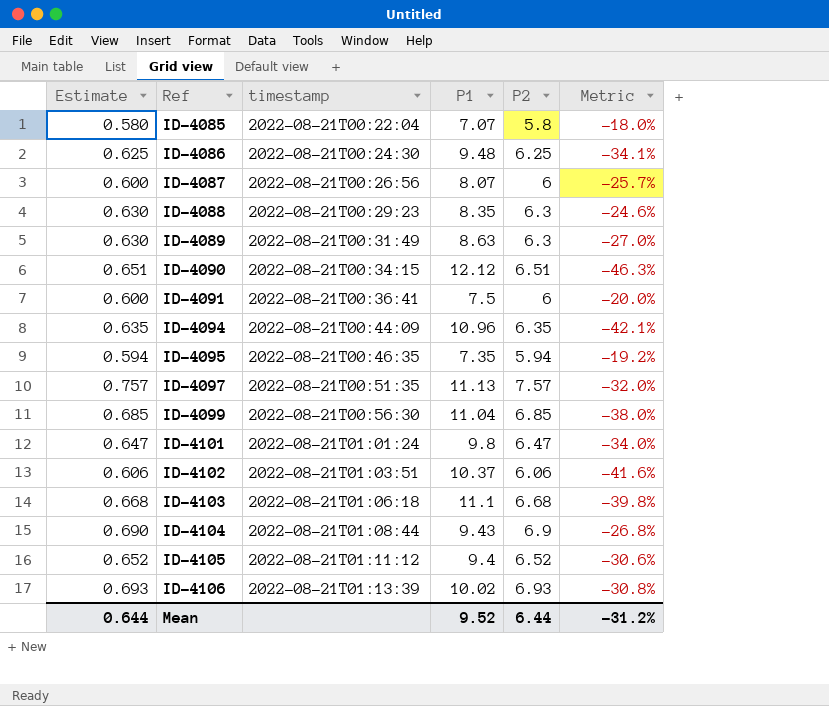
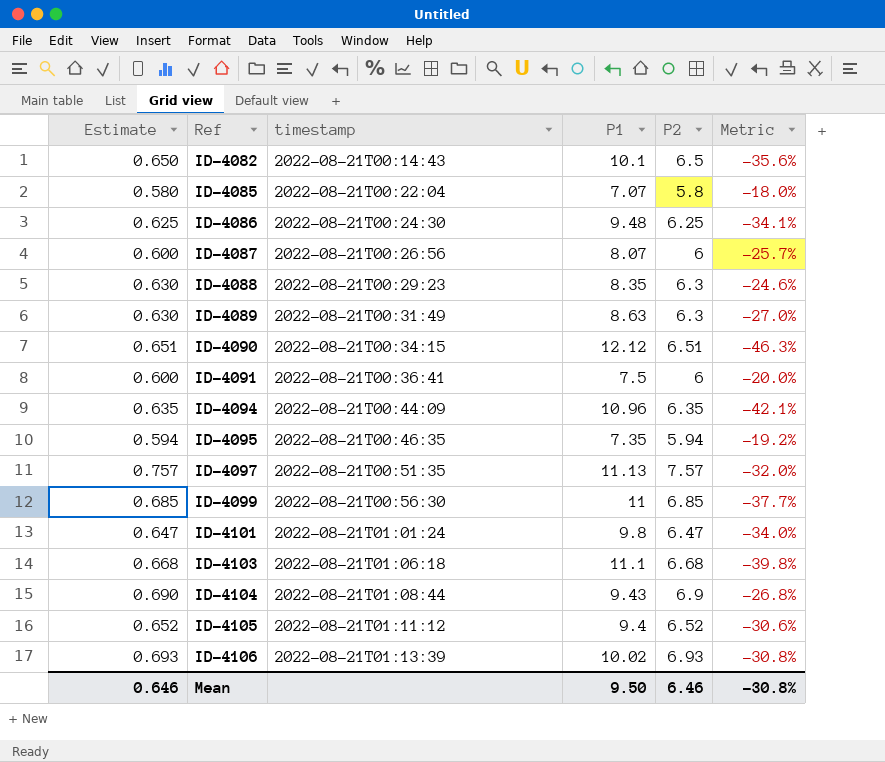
row ID-4102: 0.606 | 2022-08-21T01:03:51 | 10.37 | 6.06 | -41.6% -> none
row ID-4082: none -> 0.650 | 2022-08-21T00:14:43 | 10.1 | 6.5 | -35.6%
ID-4099 | P1: 11.04 -> 11
ID-4099 | Metric: -38.0% -> -37.7%
Mean | Estimate: 0.644 -> 0.646
Mean | P1: 9.52 -> 9.50
Mean | P2: 6.44 -> 6.46
Mean | Metric: -31.2% -> -30.8%

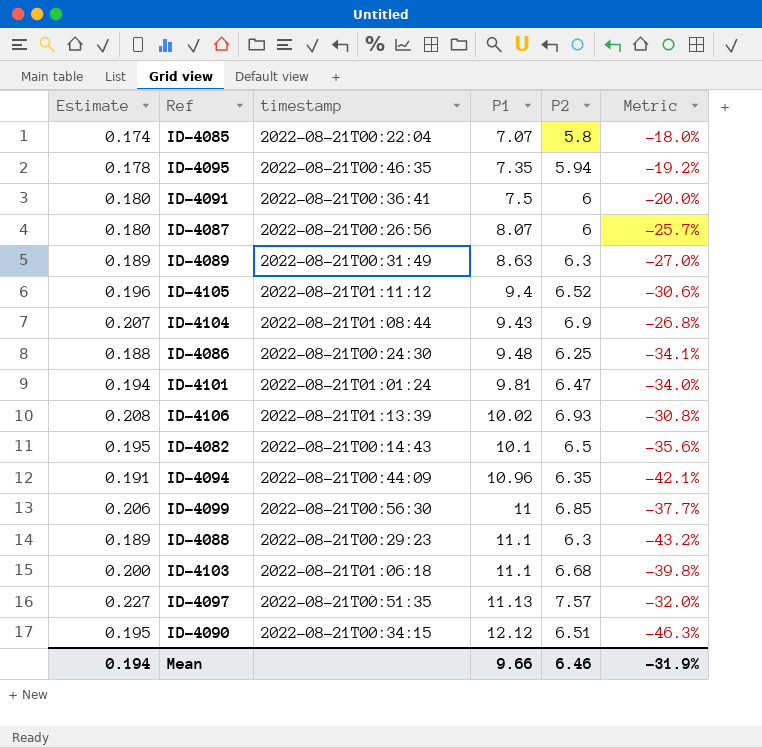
row order: Ref ascending -> P1 ascending
column Estimate | formula: [P2] * 0.1 -> [P2] * 0.03
ID-4101 | P1: 9.8 -> 9.81
ID-4088 | P1: 8.35 -> 11.1
ID-4088 | Metric: -24.6% -> -43.2%
Mean | Estimate: 0.646 -> 0.194
Mean | P1: 9.50 -> 9.66
Mean | Metric: -30.8% -> -31.9%

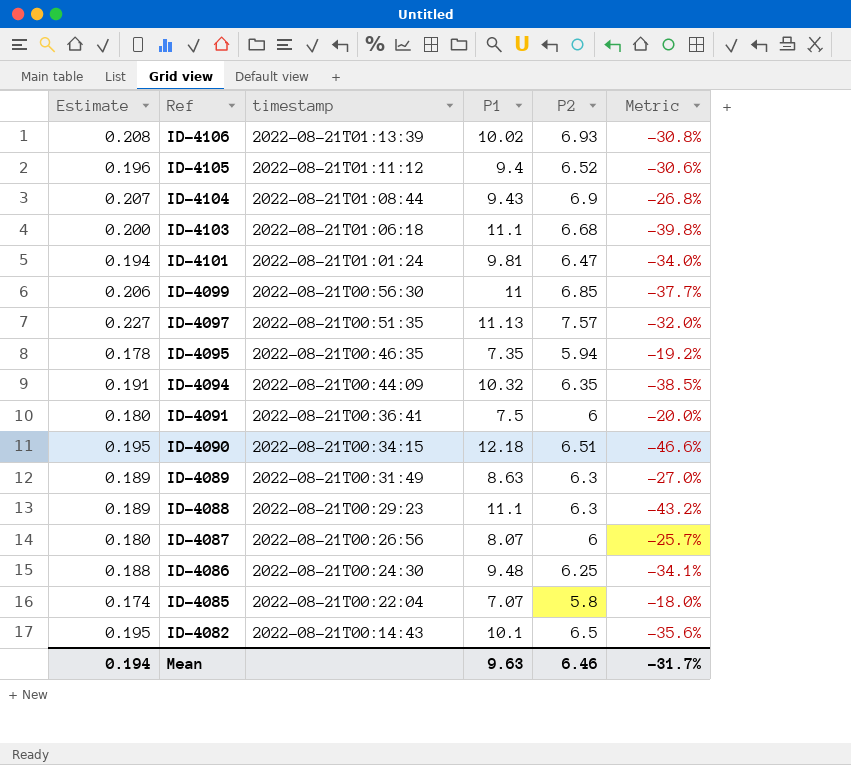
row order: P1 ascending -> Ref descending
ID-4094 | P1: 10.96 -> 10.32
ID-4094 | Metric: -42.1% -> -38.5%
ID-4090 | P1: 12.12 -> 12.18
ID-4090 | Metric: -46.3% -> -46.6%
Mean | P1: 9.66 -> 9.63
Mean | Metric: -31.9% -> -31.7%

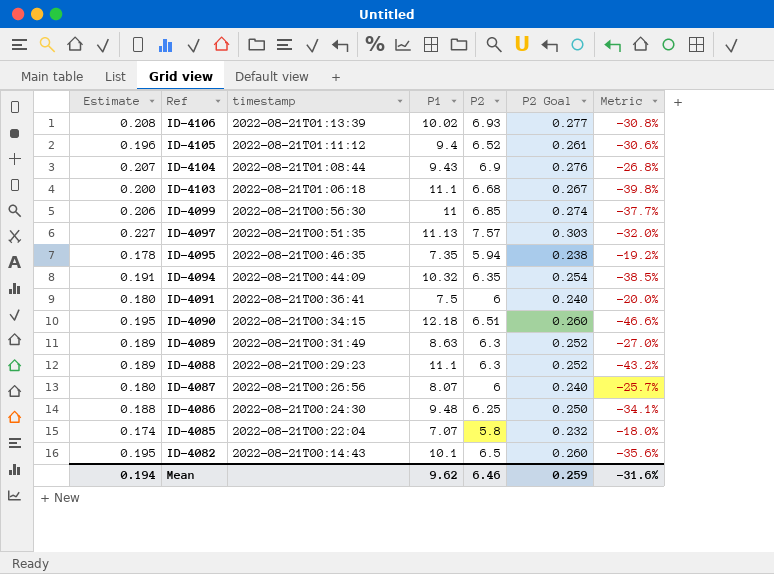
column P2 Goal | formula: none -> [P2] * 0.04
row ID-4101: 0.194 | 2022-08-21T01:01:24 | 9.81 | 6.47 | -34.0% -> none
Mean | P1: 9.63 -> 9.62
Mean | Metric: -31.7% -> -31.6%

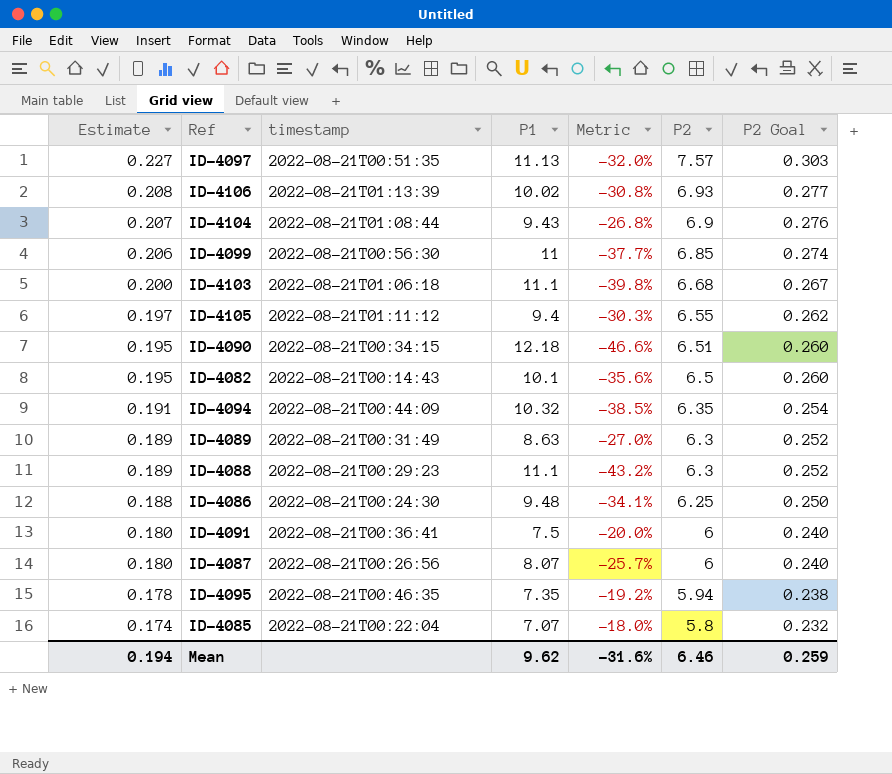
row order: Ref descending -> Estimate descending
column Metric | position: 7 -> 5
ID-4105 | Estimate: 0.196 -> 0.197
ID-4105 | Metric: -30.6% -> -30.3%
ID-4105 | P2: 6.52 -> 6.55
ID-4105 | P2 Goal: 0.261 -> 0.262

